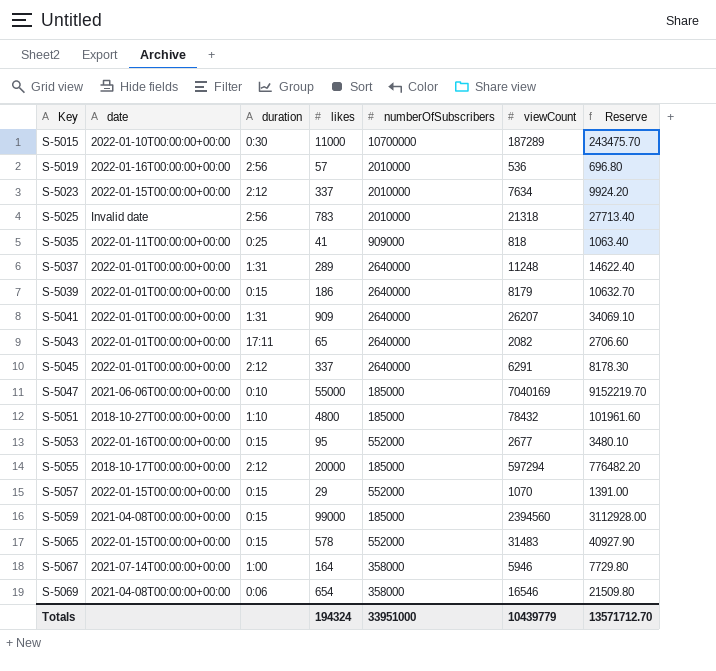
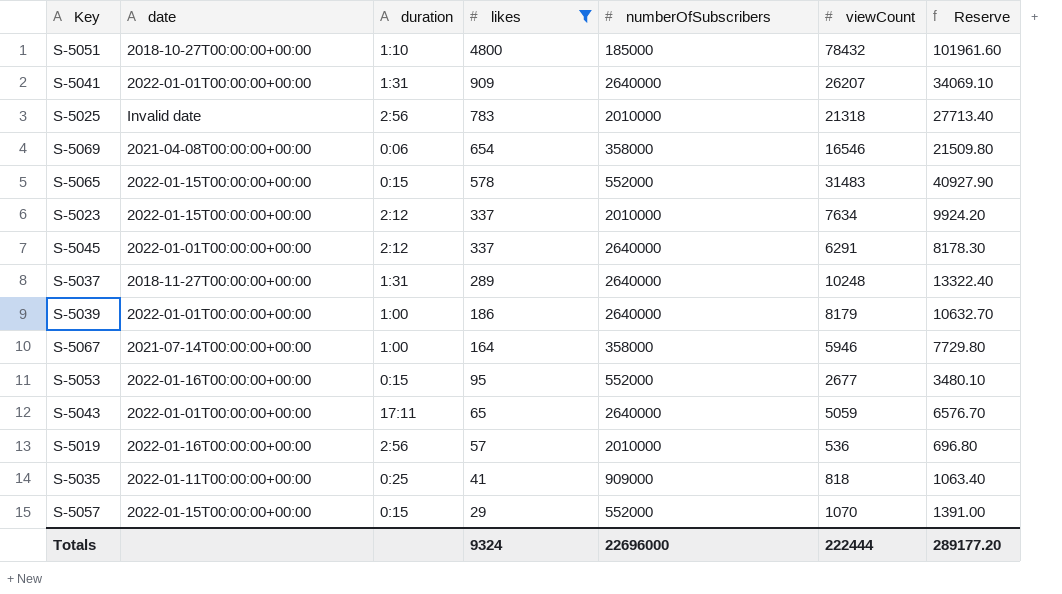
filter: none -> likes <= 4800
row order: Key ascending -> likes descending
S-5037 | date: 2022-01-01T00:00:00+00:00 -> 2018-11-27T00:00:00+00:00
S-5037 | viewCount: 11248 -> 10248
S-5037 | Reserve: 14622.40 -> 13322.40
S-5039 | duration: 0:15 -> 1:00
S-5043 | viewCount: 2082 -> 5059
S-5043 | Reserve: 2706.60 -> 6576.70
Totals | likes: 194324 -> 9324
Totals | numberOfSubscribers: 33951000 -> 22696000
Totals | viewCount: 10439779 -> 222444
Totals | Reserve: 13571712.70 -> 289177.20

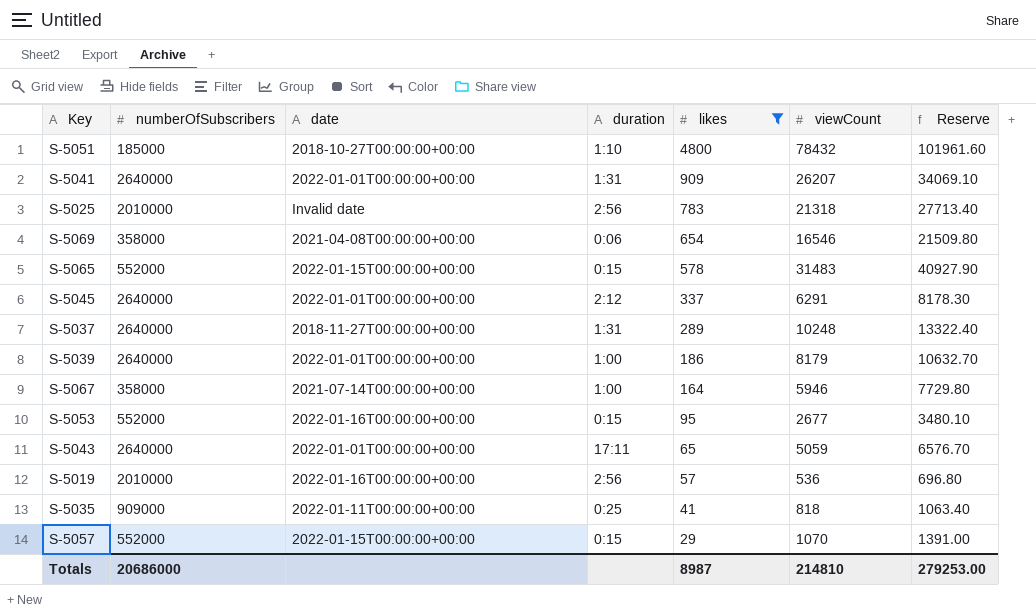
column numberOfSubscribers | position: 5 -> 2
row S-5023: 2022-01-15T00:00:00+00:00 | 2:12 | 337 | 2010000 | 7634 | 9924.20 -> none
Totals | numberOfSubscribers: 22696000 -> 20686000
Totals | likes: 9324 -> 8987
Totals | viewCount: 222444 -> 214810
Totals | Reserve: 289177.20 -> 279253.00

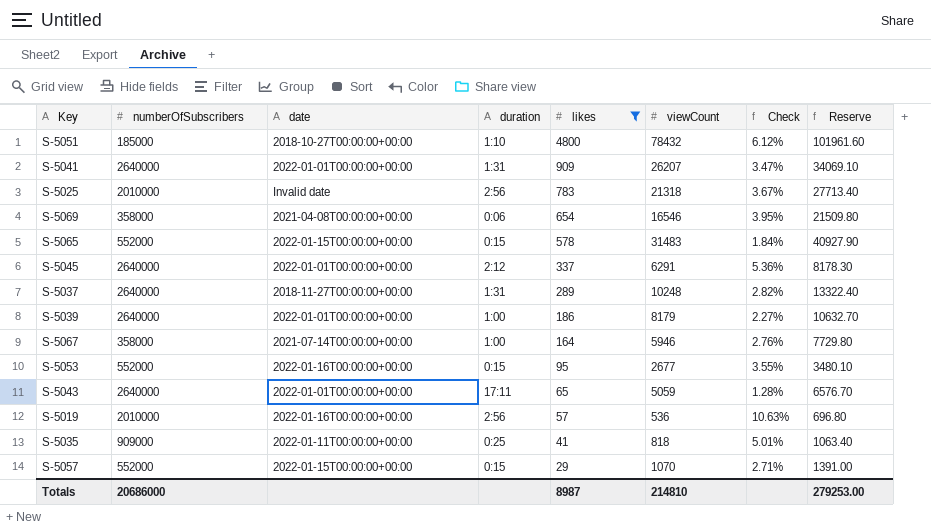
column Check | formula: none -> [likes] / [viewCount]

